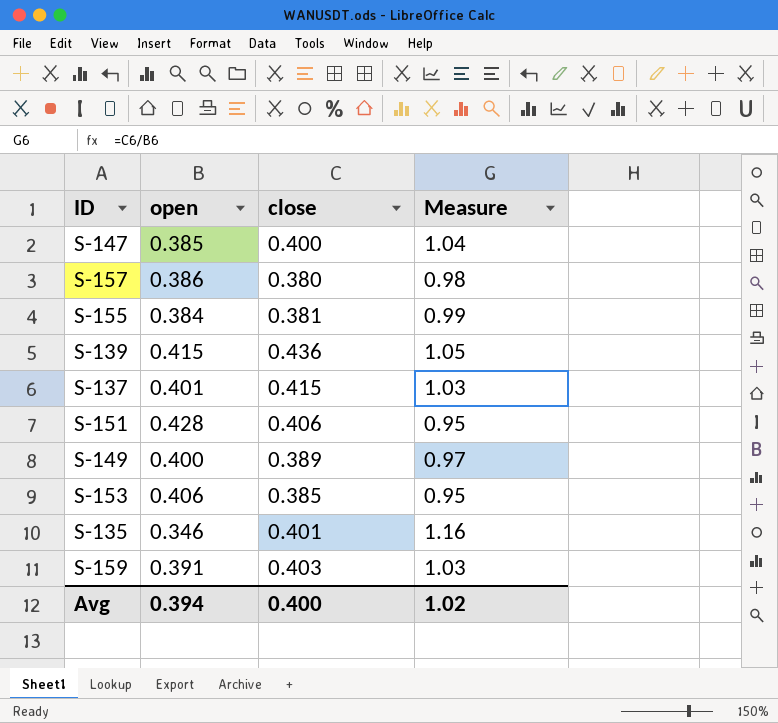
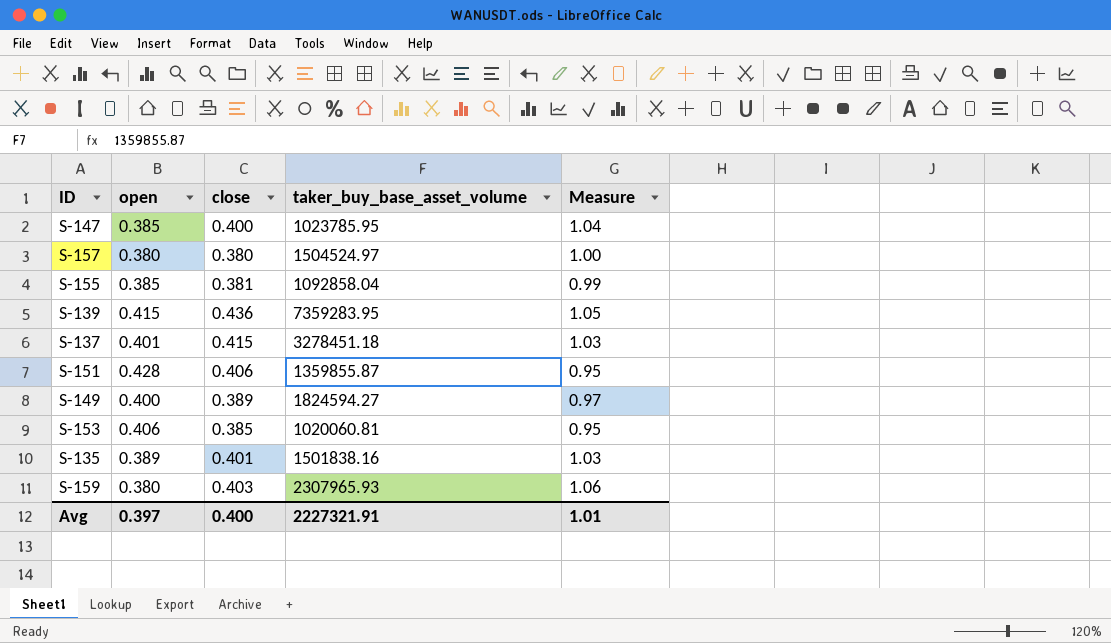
column taker_buy_base_asset_volume | position: none -> 4
S-157 | open: 0.386 -> 0.380
S-157 | Measure: 0.98 -> 1.00
S-155 | open: 0.384 -> 0.385
S-135 | open: 0.346 -> 0.389
S-135 | Measure: 1.16 -> 1.03
S-159 | open: 0.391 -> 0.380
S-159 | Measure: 1.03 -> 1.06
Avg | open: 0.394 -> 0.397
Avg | Measure: 1.02 -> 1.01

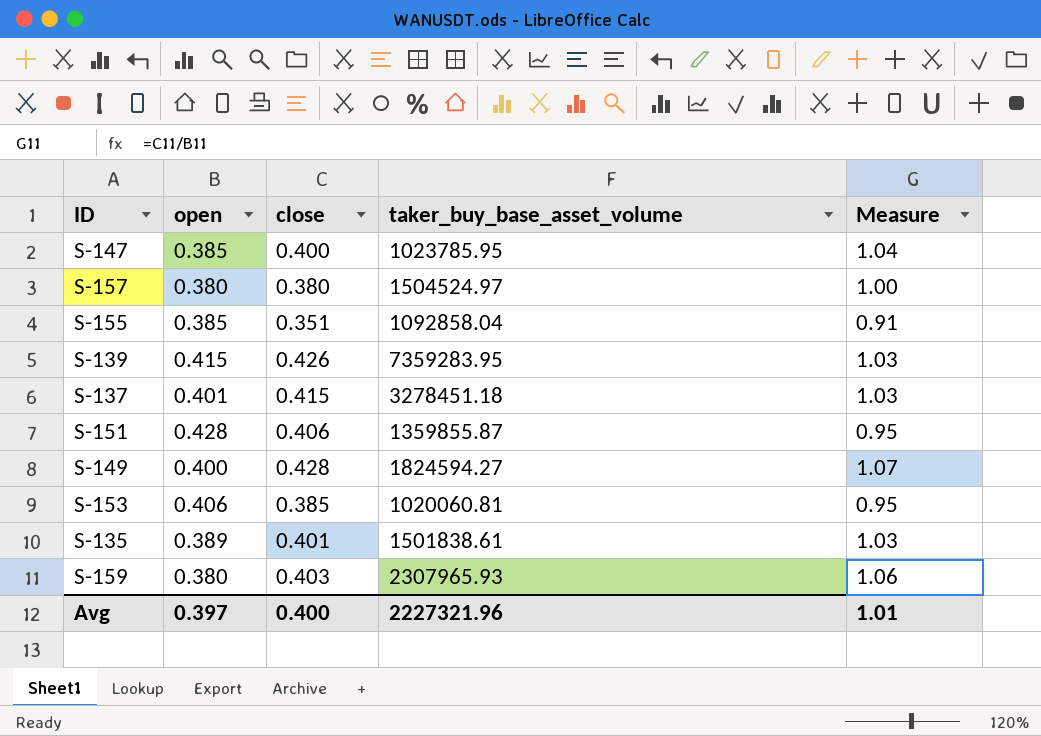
S-155 | close: 0.381 -> 0.351
S-155 | Measure: 0.99 -> 0.91
S-139 | close: 0.436 -> 0.426
S-139 | Measure: 1.05 -> 1.03
S-149 | close: 0.389 -> 0.428
S-149 | Measure: 0.97 -> 1.07
S-135 | taker_buy_base_asset_volume: 1501838.16 -> 1501838.61
Avg | taker_buy_base_asset_volume: 2227321.91 -> 2227321.96

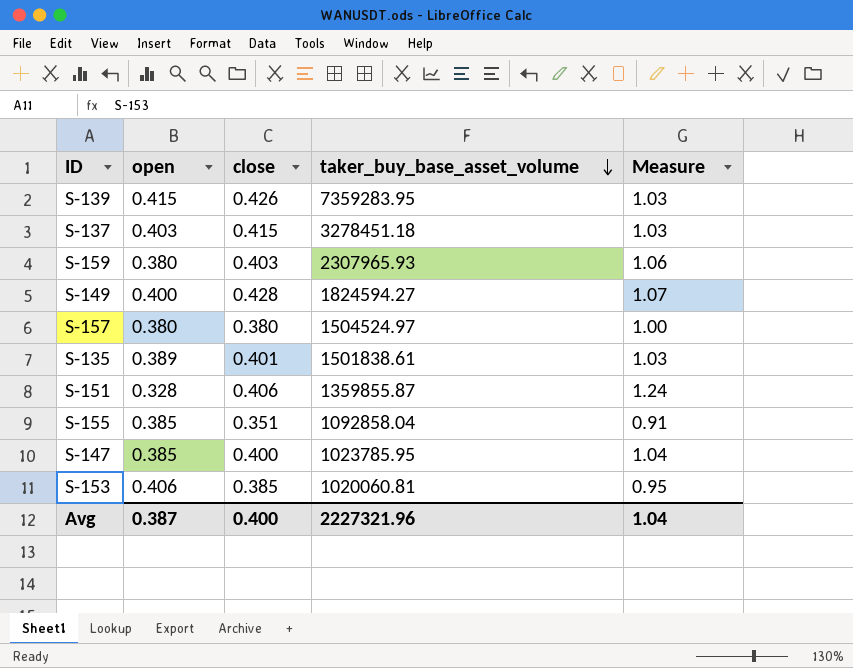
row order: none -> taker_buy_base_asset_volume descending
S-137 | open: 0.401 -> 0.403
S-151 | open: 0.428 -> 0.328
S-151 | Measure: 0.95 -> 1.24
Avg | open: 0.397 -> 0.387
Avg | Measure: 1.01 -> 1.04

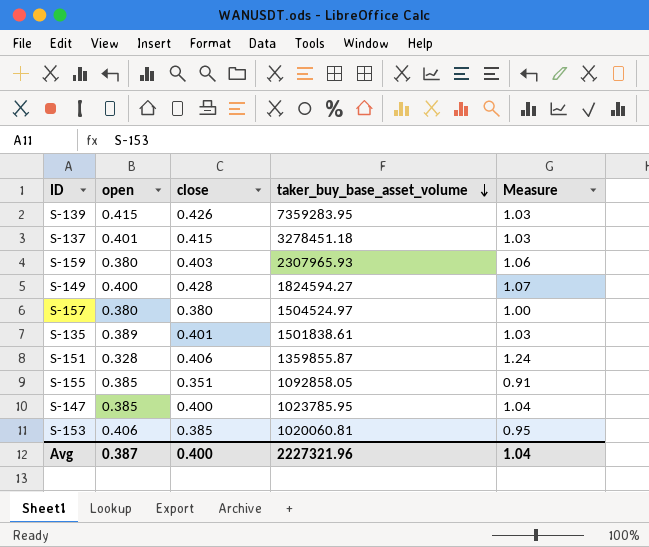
S-137 | open: 0.403 -> 0.401
S-155 | taker_buy_base_asset_volume: 1092858.04 -> 1092858.05

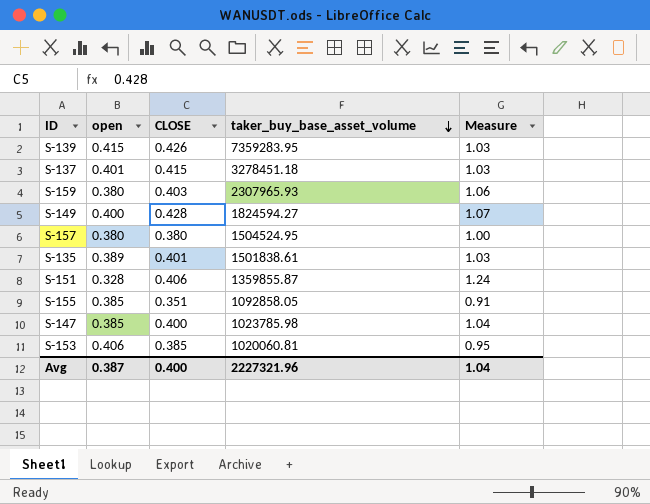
column name: close -> CLOSE
S-157 | taker_buy_base_asset_volume: 1504524.97 -> 1504524.95
S-147 | taker_buy_base_asset_volume: 1023785.95 -> 1023785.98

